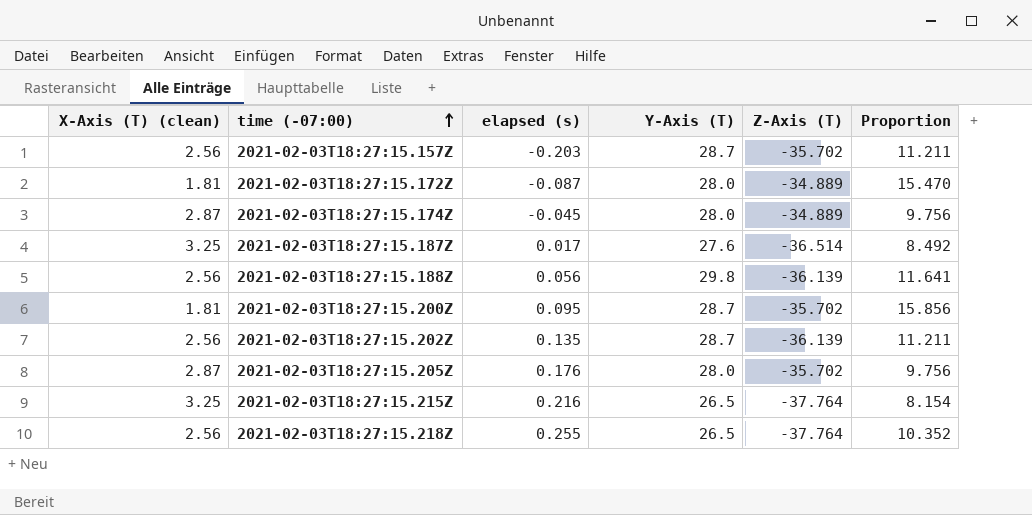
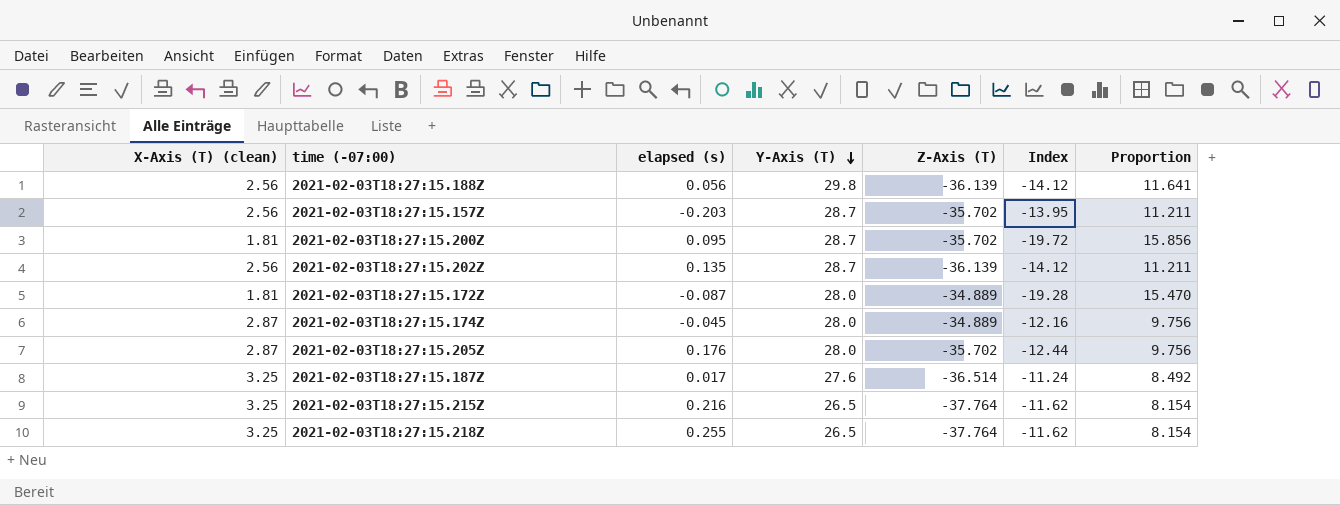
row order: time (-07:00) ascending -> Y-Axis (T) descending
column Index | formula: none -> [Z-Axis (T)] / [X-Axis (T) (clean)]
2021-02-03T18:27:15.218Z | X-Axis (T) (clean): 2.56 -> 3.25
2021-02-03T18:27:15.218Z | Proportion: 10.352 -> 8.154

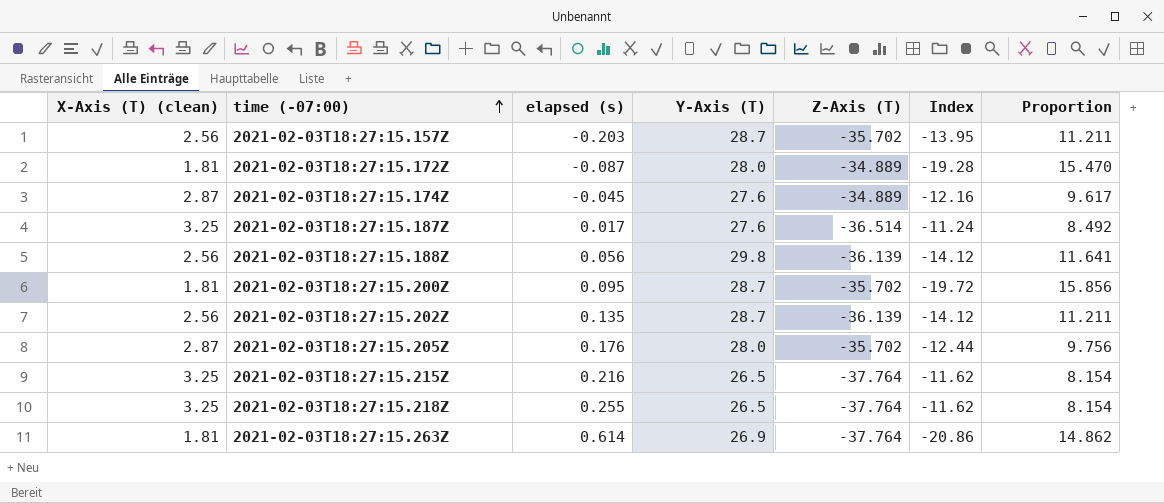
row order: Y-Axis (T) descending -> time (-07:00) ascending
2021-02-03T18:27:15.174Z | Y-Axis (T): 28.0 -> 27.6
2021-02-03T18:27:15.174Z | Proportion: 9.756 -> 9.617
row 2021-02-03T18:27:15.263Z: none -> 1.81 | 0.614 | 26.9 | -37.764 | -20.86 | 14.862

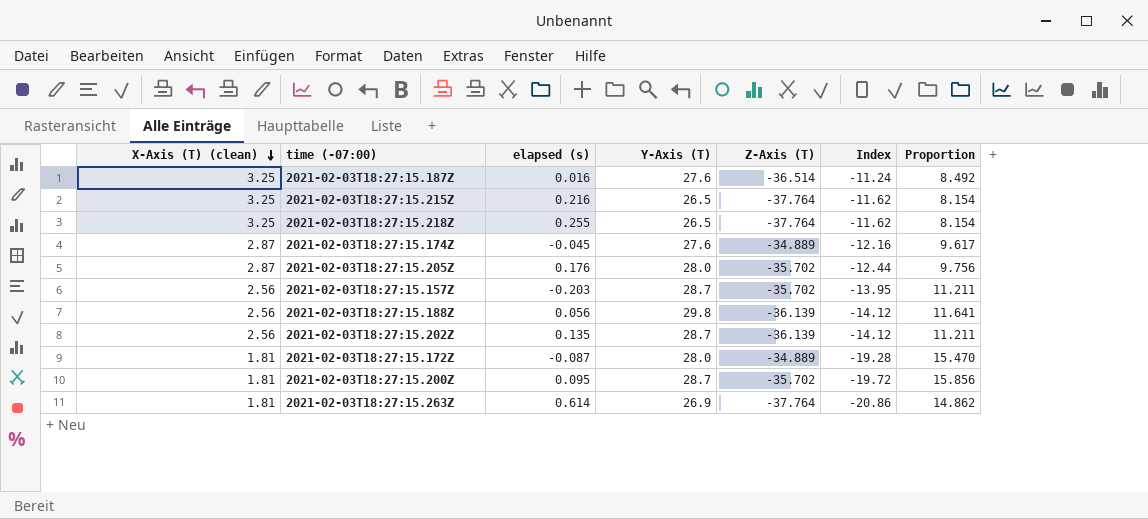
row order: time (-07:00) ascending -> X-Axis (T) (clean) descending
2021-02-03T18:27:15.187Z | elapsed (s): 0.017 -> 0.016

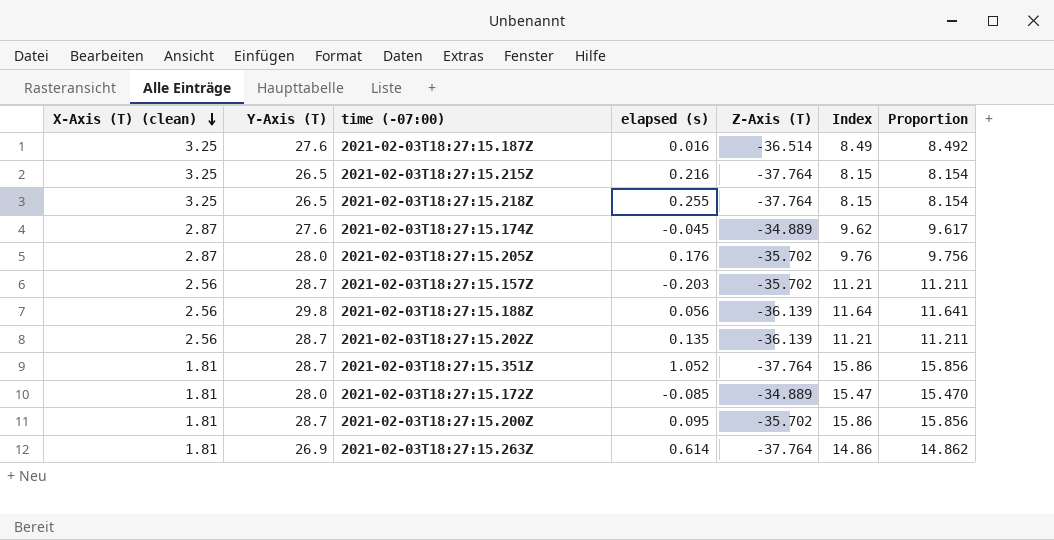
column Y-Axis (T) | position: 4 -> 2
column Index | formula: [Z-Axis (T)] / [X-Axis (T) (clean)] -> [Y-Axis (T)] / [X-Axis (T) (clean)]
row 2021-02-03T18:27:15.351Z: none -> 1.81 | 28.7 | 1.052 | -37.764 | 15.86 | 15.856
2021-02-03T18:27:15.172Z | elapsed (s): -0.087 -> -0.085

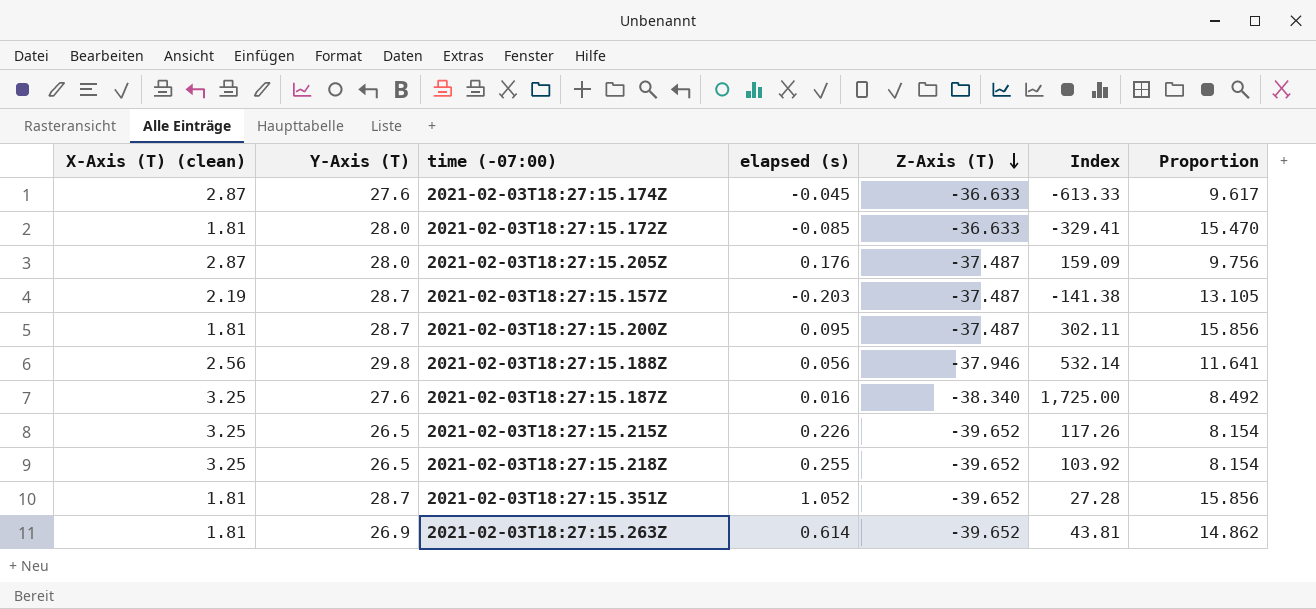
row order: X-Axis (T) (clean) descending -> Z-Axis (T) descending
column Index | formula: [Y-Axis (T)] / [X-Axis (T) (clean)] -> [Y-Axis (T)] / [elapsed (s)]
row 2021-02-03T18:27:15.202Z: 2.56 | 28.7 | 0.135 | -36.139 | 11.21 | 11.211 -> none
2021-02-03T18:27:15.174Z | Z-Axis (T): -34.889 -> -36.633
2021-02-03T18:27:15.172Z | Z-Axis (T): -34.889 -> -36.633
2021-02-03T18:27:15.205Z | Z-Axis (T): -35.702 -> -37.487
2021-02-03T18:27:15.157Z | X-Axis (T) (clean): 2.56 -> 2.19
2021-02-03T18:27:15.157Z | Z-Axis (T): -35.702 -> -37.487
2021-02-03T18:27:15.157Z | Proportion: 11.211 -> 13.105
2021-02-03T18:27:15.200Z | Z-Axis (T): -35.702 -> -37.487
2021-02-03T18:27:15.188Z | Z-Axis (T): -36.139 -> -37.946
2021-02-03T18:27:15.187Z | Z-Axis (T): -36.514 -> -38.340
2021-02-03T18:27:15.215Z | elapsed (s): 0.216 -> 0.226
2021-02-03T18:27:15.215Z | Z-Axis (T): -37.764 -> -39.652
2021-02-03T18:27:15.218Z | Z-Axis (T): -37.764 -> -39.652
2021-02-03T18:27:15.351Z | Z-Axis (T): -37.764 -> -39.652
2021-02-03T18:27:15.263Z | Z-Axis (T): -37.764 -> -39.652

